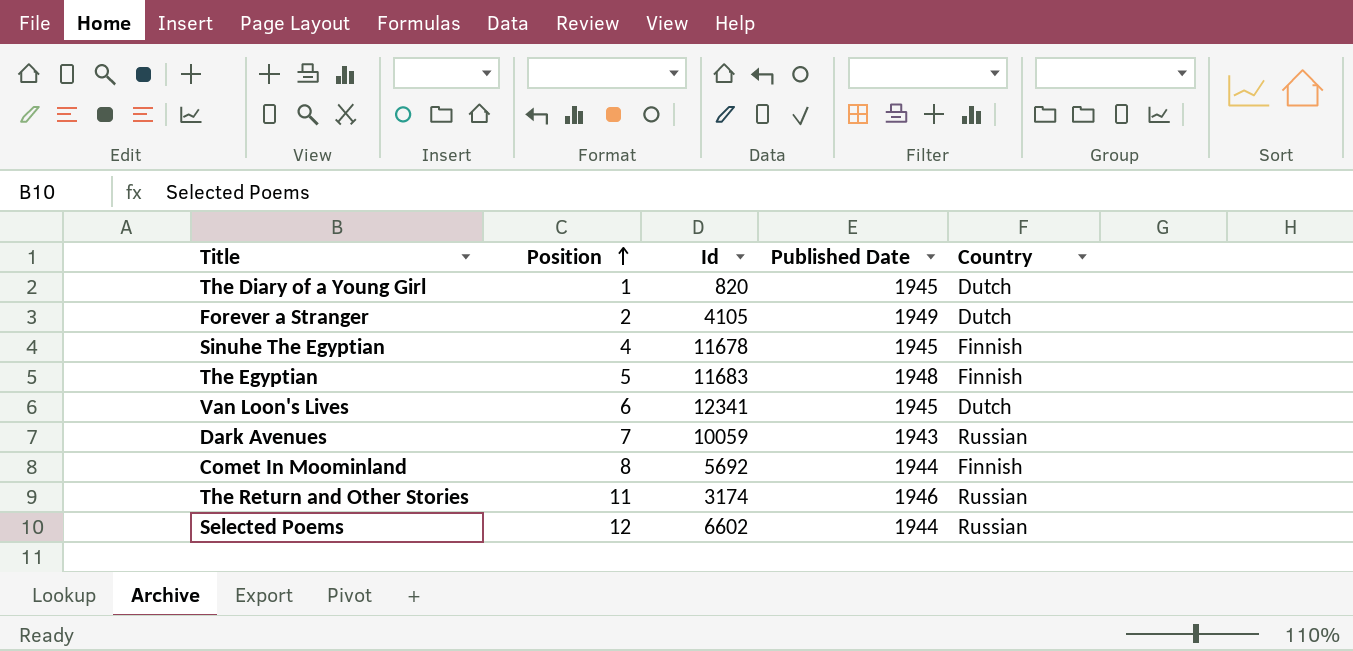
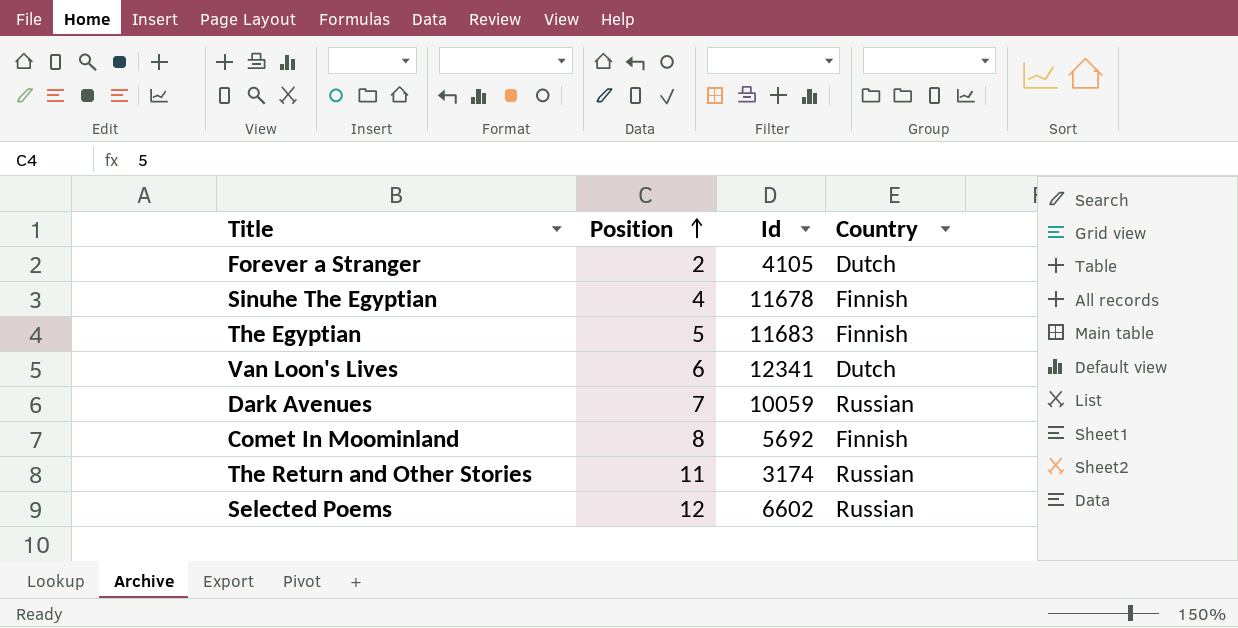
column Published Date | position: 4 -> none
row The Diary of a Young Girl: 1 | 820 | 1945 | Dutch -> none

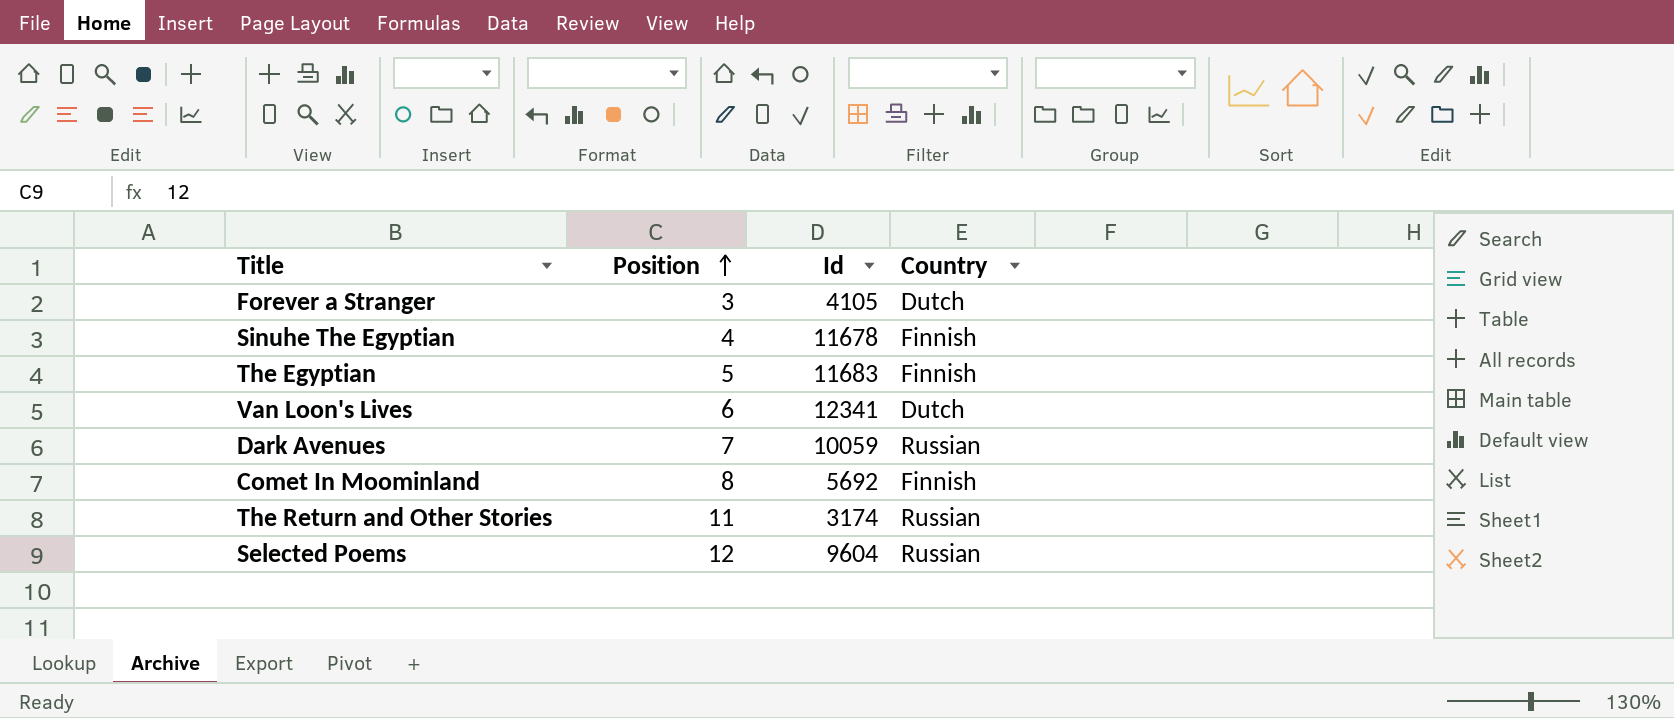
Forever a Stranger | Position: 2 -> 3
Selected Poems | Id: 6602 -> 9604

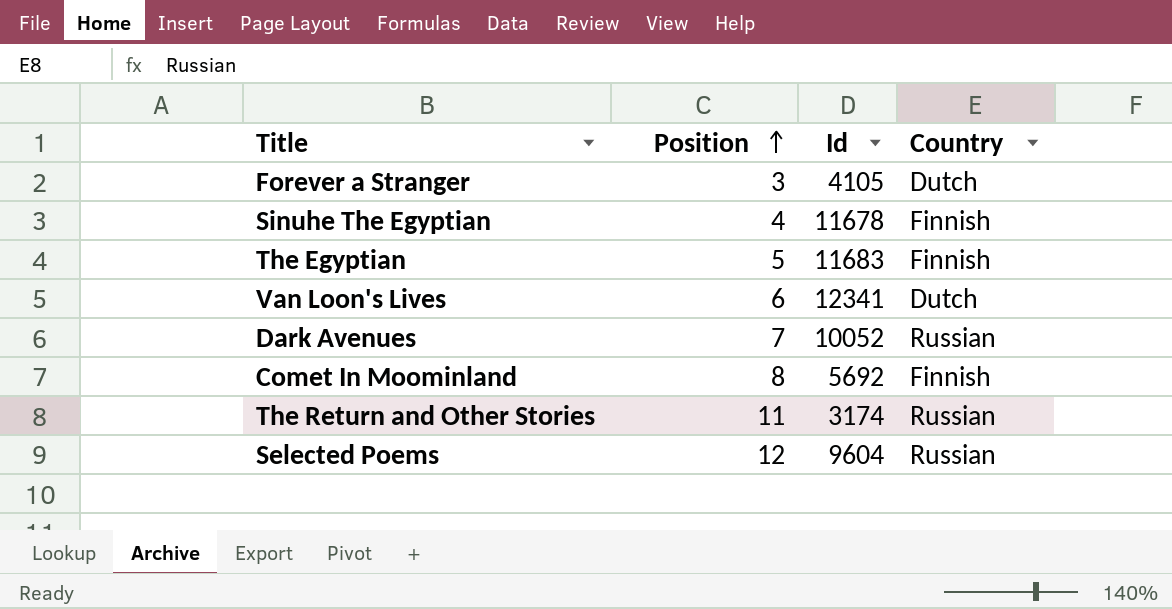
Dark Avenues | Id: 10059 -> 10052

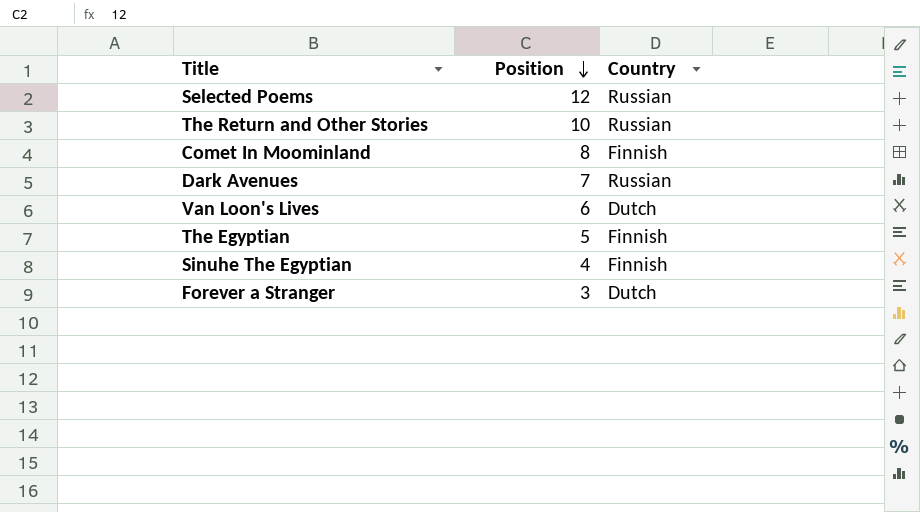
row order: Position ascending -> Position descending
column Id | position: 3 -> none
The Return and Other Stories | Position: 11 -> 10

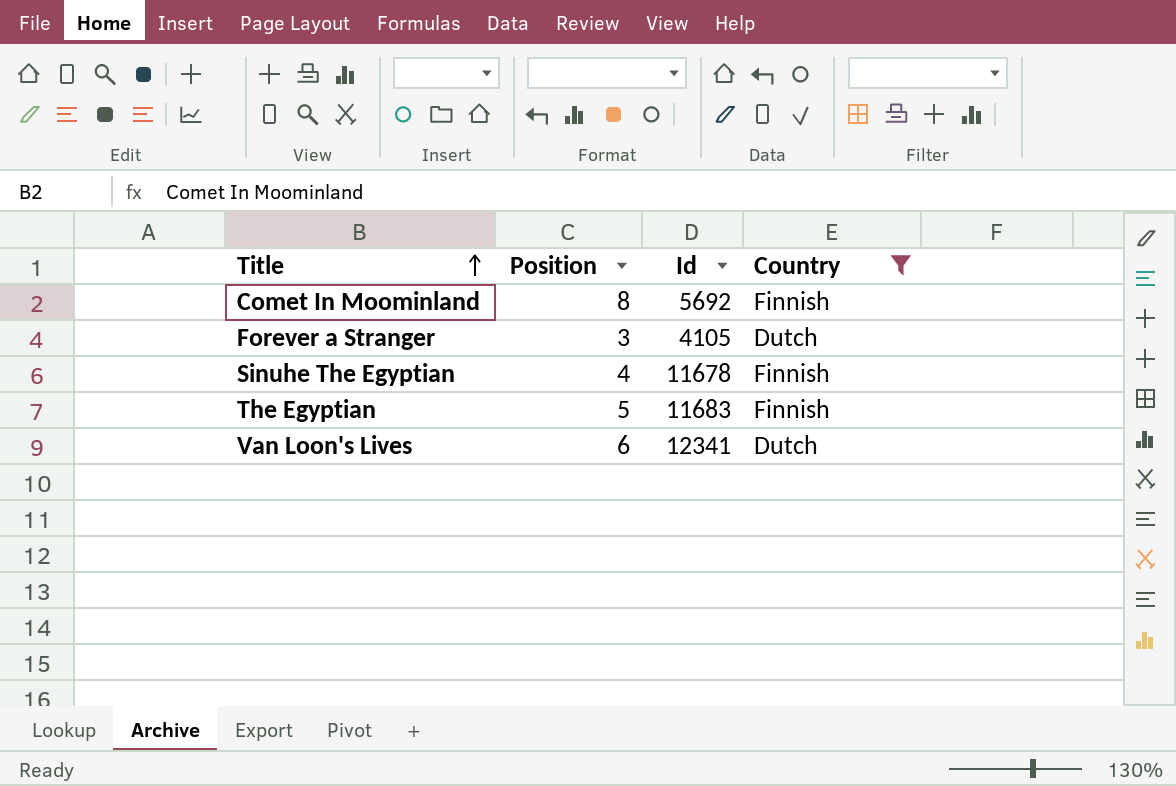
filter: none -> Country != Russian
row order: Position descending -> Title ascending
column Id | position: none -> 3

